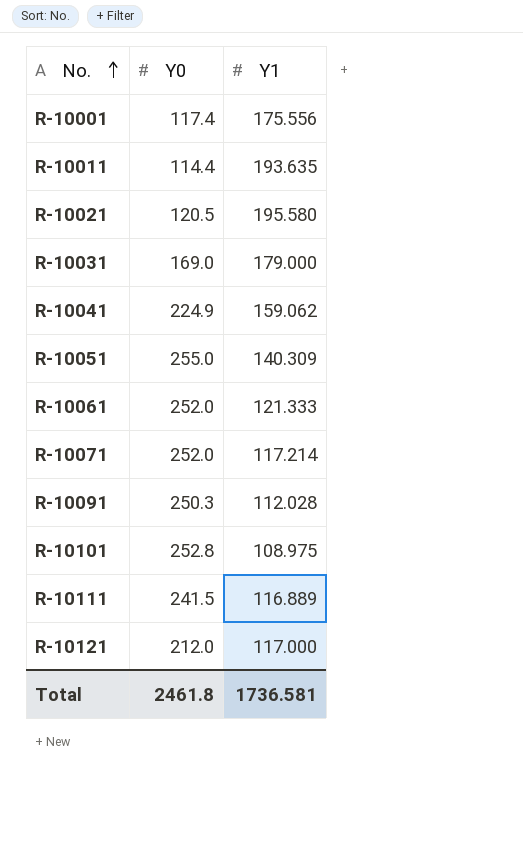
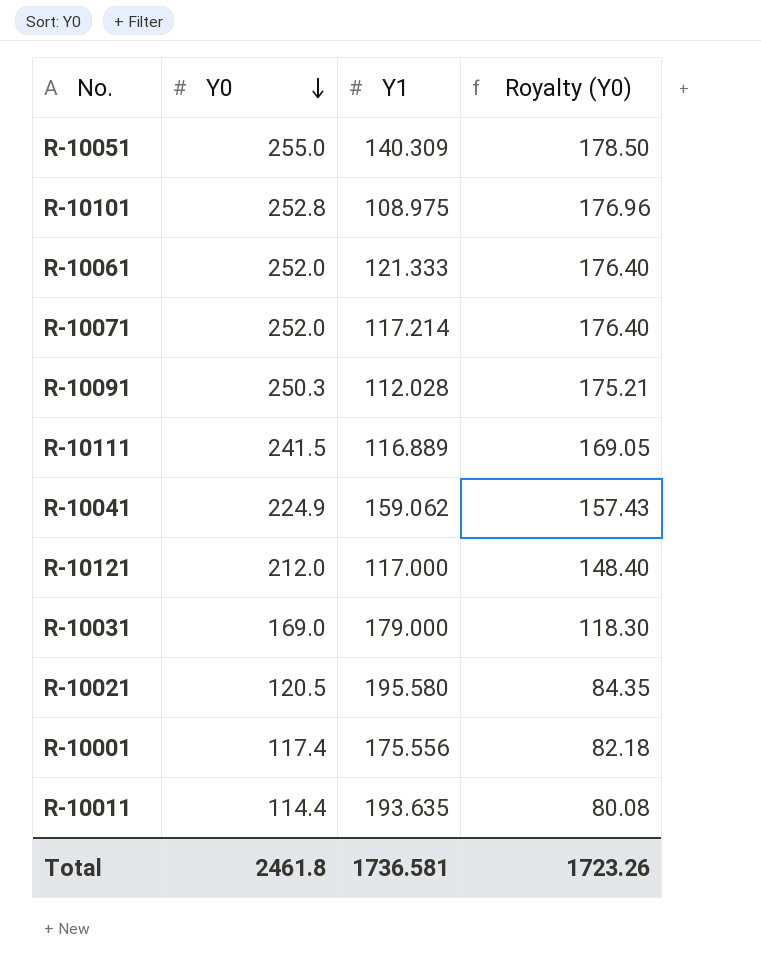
row order: No. ascending -> Y0 descending
column Royalty (Y0) | formula: none -> [Y0] * 0.7

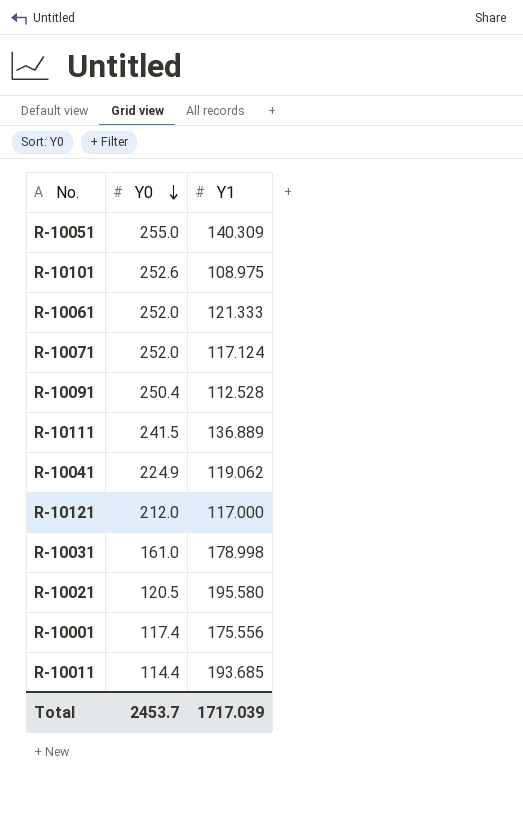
column Royalty (Y0) | formula: [Y0] * 0.7 -> none
R-10101 | Y0: 252.8 -> 252.6
R-10071 | Y1: 117.214 -> 117.124
R-10091 | Y0: 250.3 -> 250.4
R-10091 | Y1: 112.028 -> 112.528
R-10111 | Y1: 116.889 -> 136.889
R-10041 | Y1: 159.062 -> 119.062
R-10031 | Y0: 169.0 -> 161.0
R-10031 | Y1: 179.000 -> 178.998
R-10011 | Y1: 193.635 -> 193.685
Total | Y0: 2461.8 -> 2453.7
Total | Y1: 1736.581 -> 1717.039

